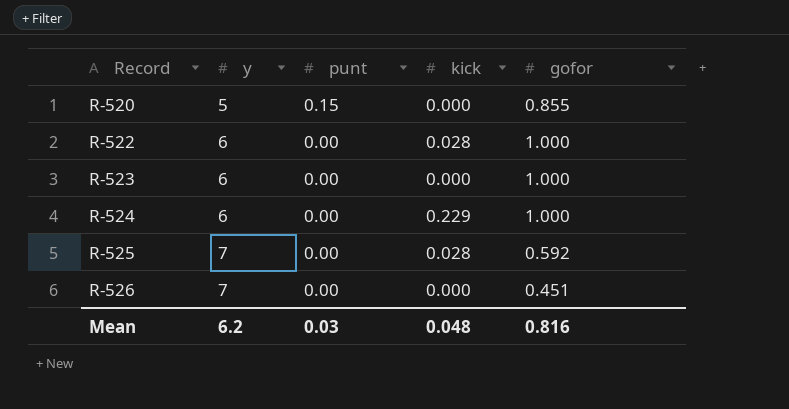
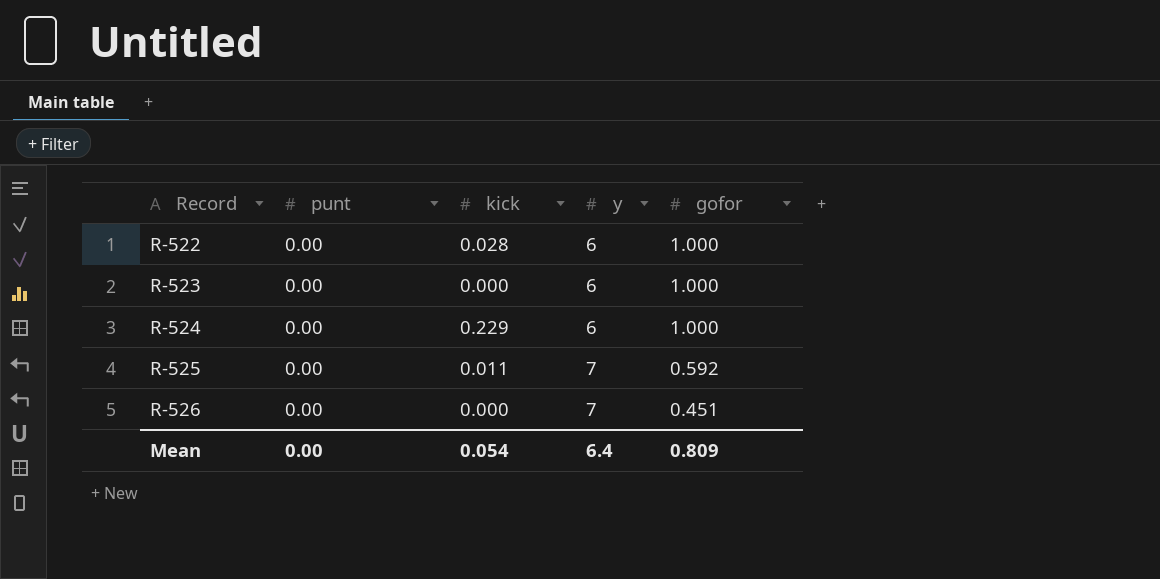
column y | position: 2 -> 4
row R-520: 5 | 0.15 | 0.000 | 0.855 -> none
R-525 | kick: 0.028 -> 0.011
Mean | punt: 0.03 -> 0.00
Mean | kick: 0.048 -> 0.054
Mean | y: 6.2 -> 6.4
Mean | gofor: 0.816 -> 0.809

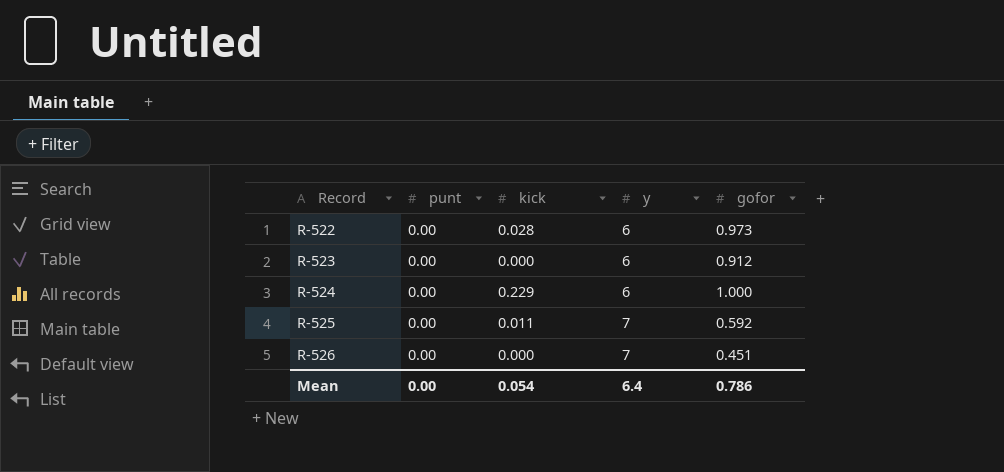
R-522 | gofor: 1.000 -> 0.973
R-523 | gofor: 1.000 -> 0.912
Mean | gofor: 0.809 -> 0.786

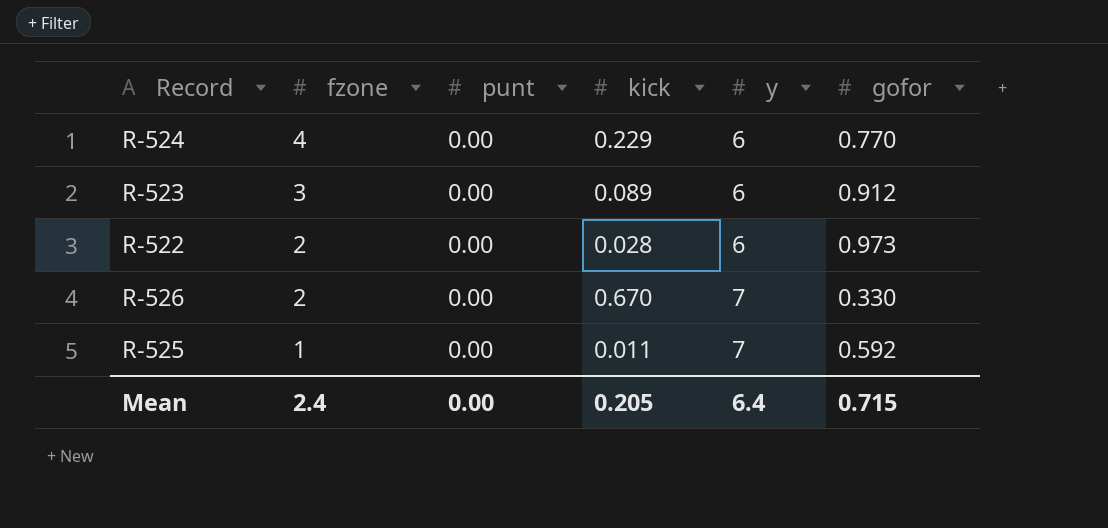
row order: Record ascending -> fzone descending
column fzone | position: none -> 2
R-524 | gofor: 1.000 -> 0.770
R-523 | kick: 0.000 -> 0.089
R-526 | kick: 0.000 -> 0.670
R-526 | gofor: 0.451 -> 0.330
Mean | kick: 0.054 -> 0.205
Mean | gofor: 0.786 -> 0.715

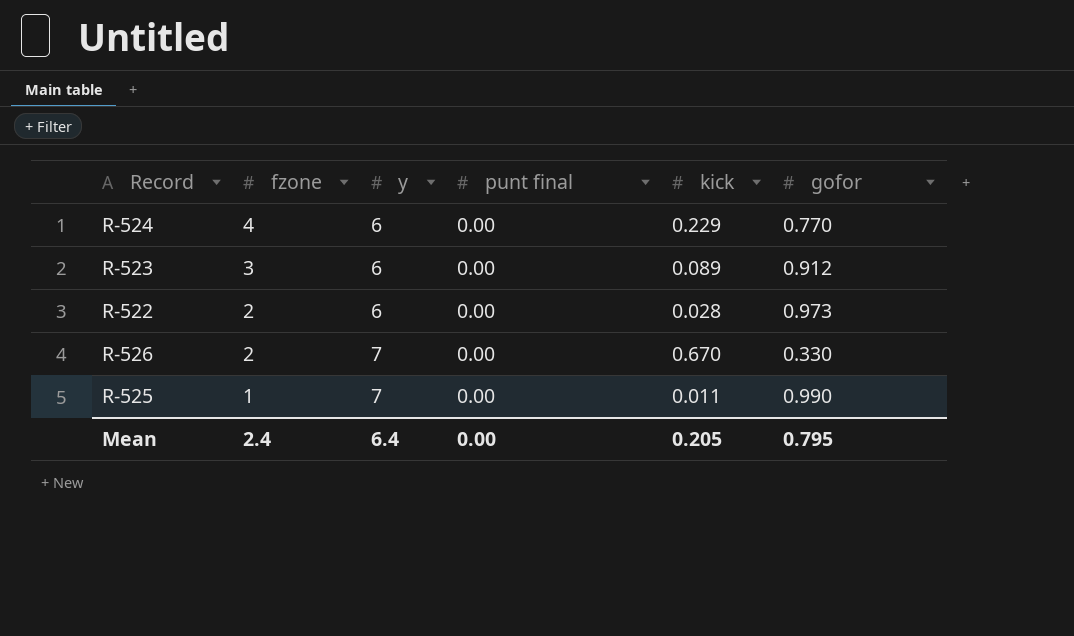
column y | position: 5 -> 3
column name: punt -> punt final
R-525 | gofor: 0.592 -> 0.990
Mean | gofor: 0.715 -> 0.795

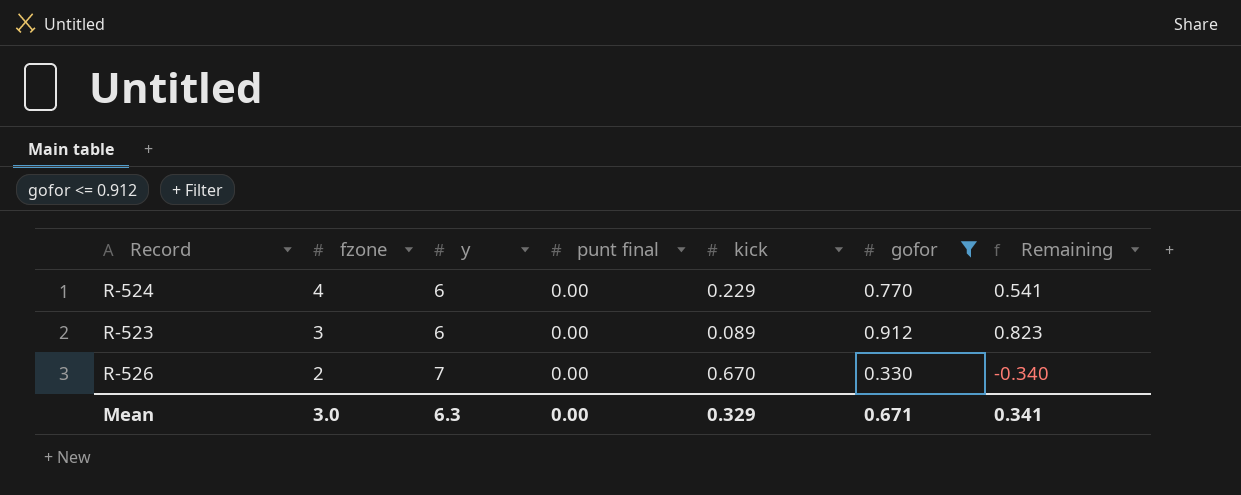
filter: none -> gofor <= 0.912
column Remaining | formula: none -> [gofor] - [kick]
Mean | fzone: 2.4 -> 3.0
Mean | y: 6.4 -> 6.3
Mean | kick: 0.205 -> 0.329
Mean | gofor: 0.795 -> 0.671

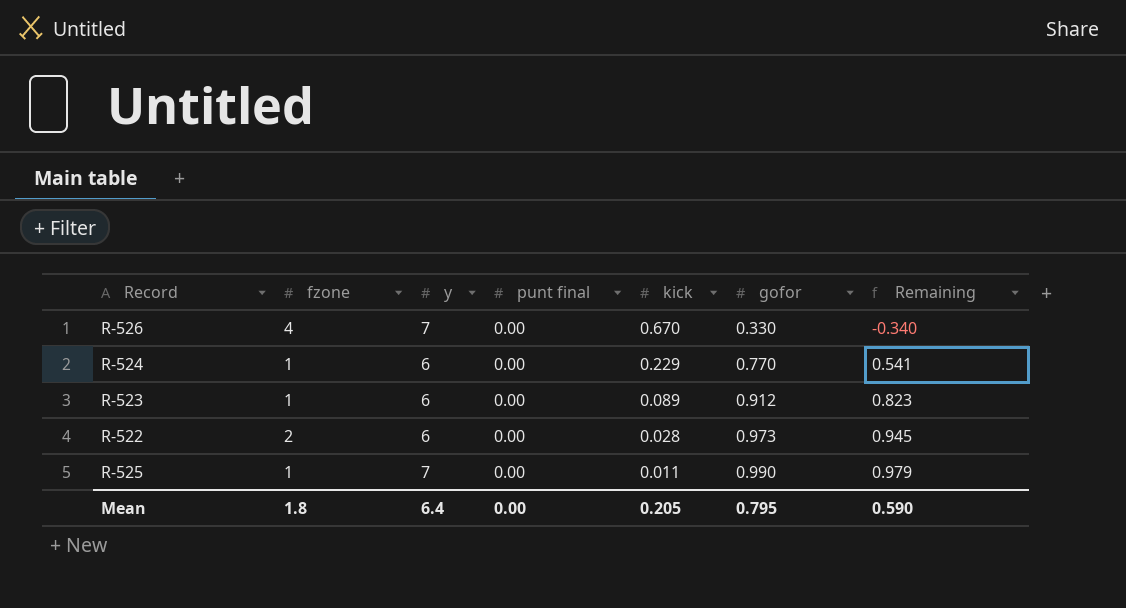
filter: gofor <= 0.912 -> none
row order: fzone descending -> kick descending
R-526 | fzone: 2 -> 4
R-524 | fzone: 4 -> 1
R-523 | fzone: 3 -> 1
Mean | fzone: 3.0 -> 1.8
Mean | y: 6.3 -> 6.4
Mean | kick: 0.329 -> 0.205
Mean | gofor: 0.671 -> 0.795
Mean | Remaining: 0.341 -> 0.590

